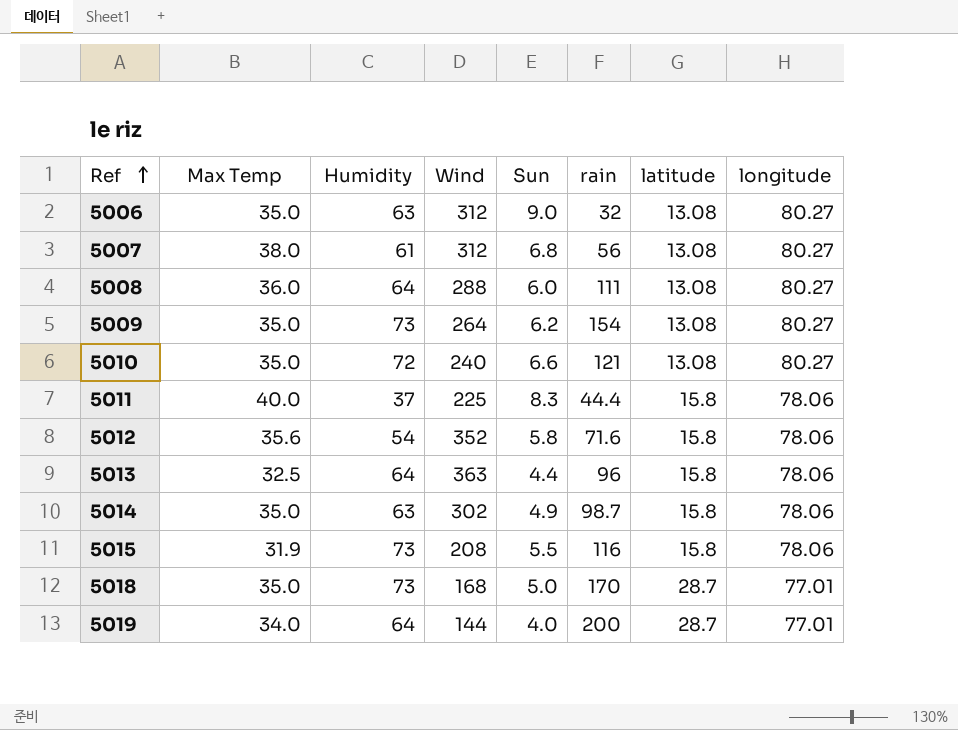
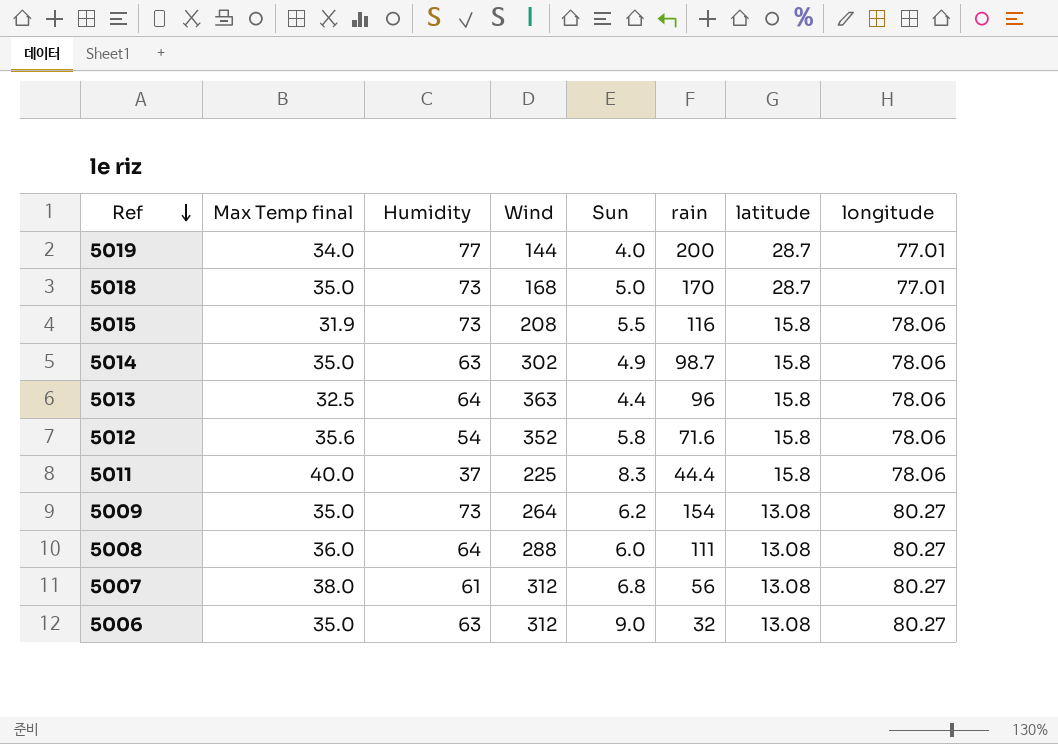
row order: Ref ascending -> Ref descending
column name: Max Temp -> Max Temp final
row 5010: 35.0 | 72 | 240 | 6.6 | 121 | 13.08 | 80.27 -> none
5019 | Humidity: 64 -> 77

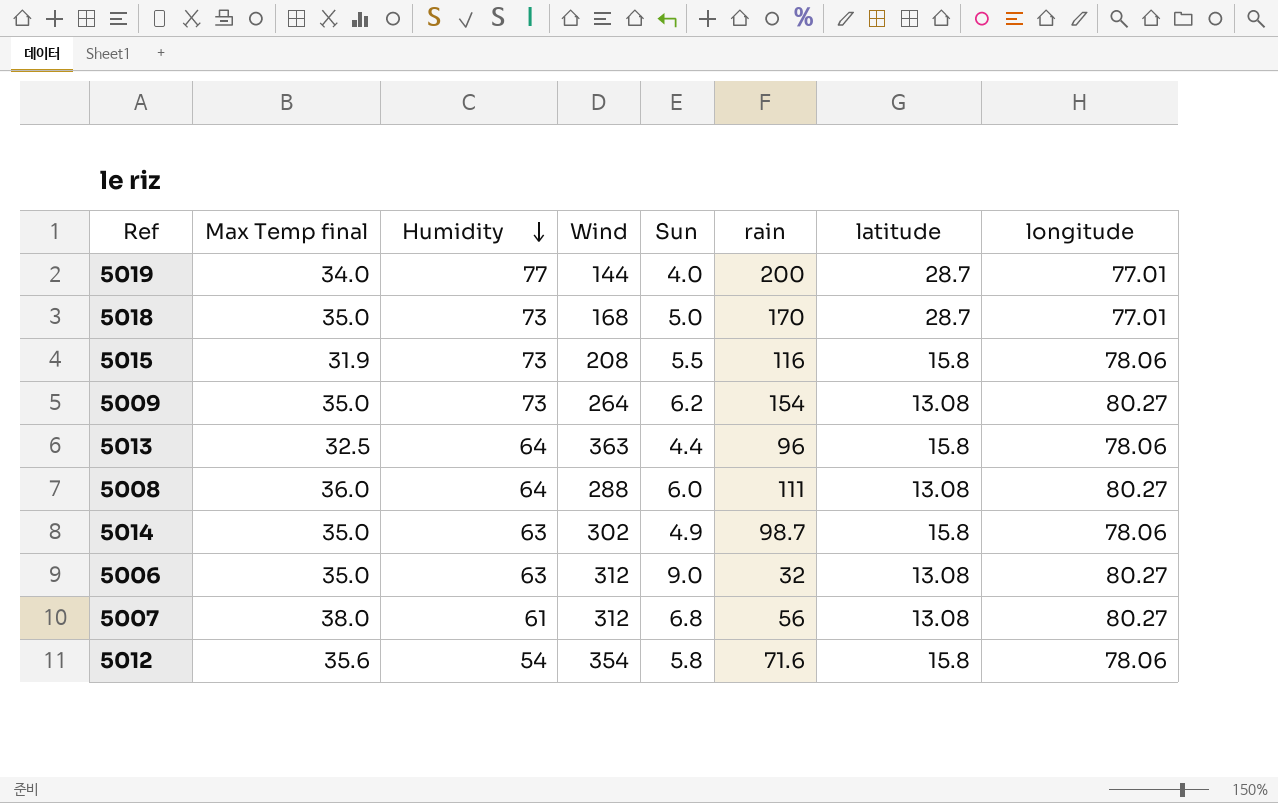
row order: Ref descending -> Humidity descending
row 5011: 40.0 | 37 | 225 | 8.3 | 44.4 | 15.8 | 78.06 -> none
5012 | Wind: 352 -> 354

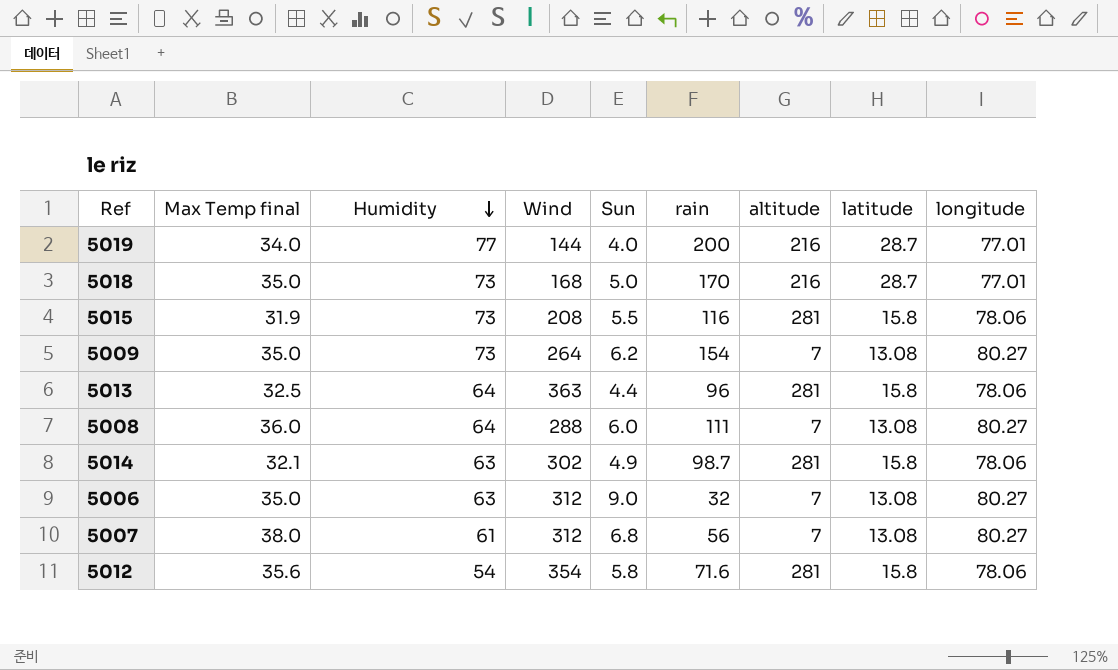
column altitude | position: none -> 7
5014 | Max Temp final: 35.0 -> 32.1

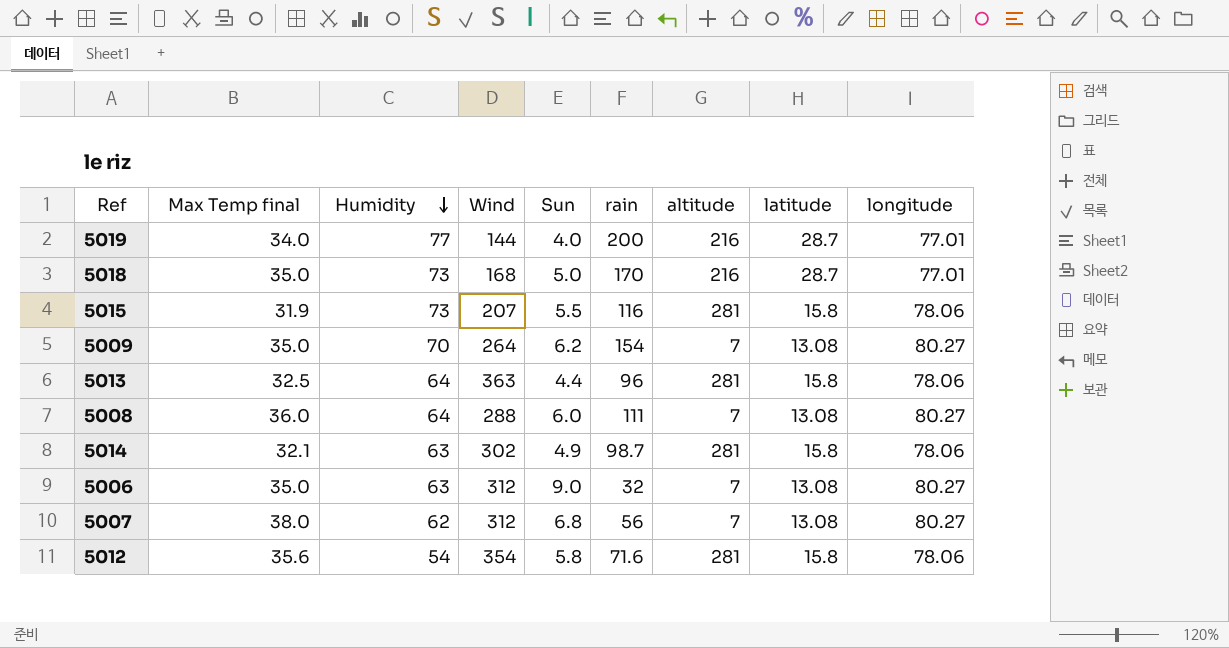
5015 | Wind: 208 -> 207
5009 | Humidity: 73 -> 70
5007 | Humidity: 61 -> 62

